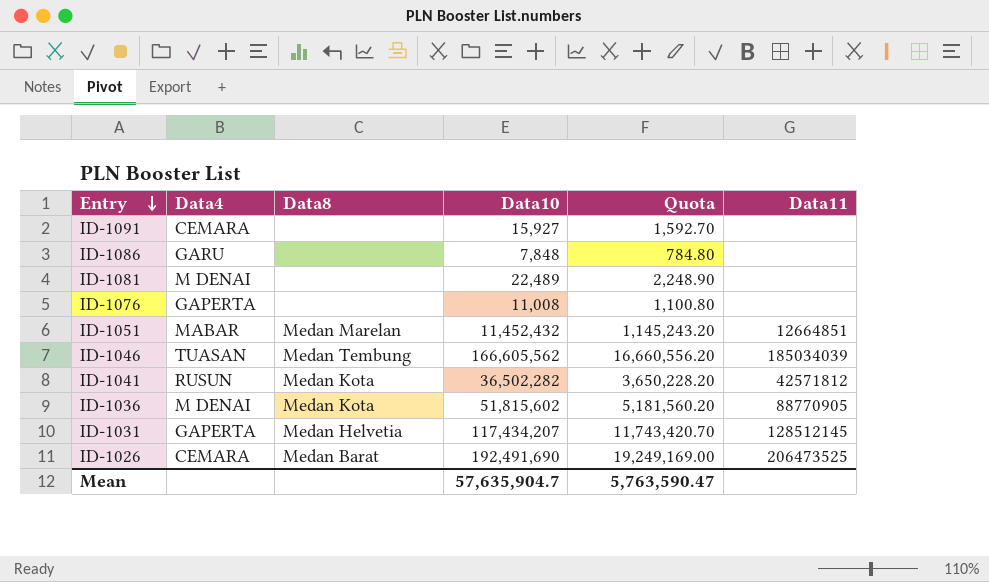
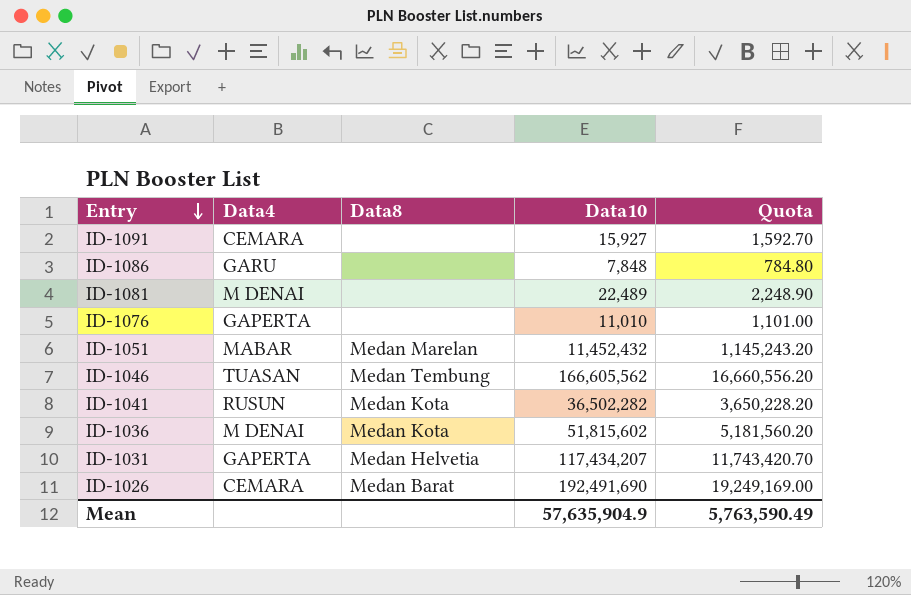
column Data11 | position: 6 -> none
ID-1076 | Data10: 11,008 -> 11,010
ID-1076 | Quota: 1,100.80 -> 1,101.00
Mean | Data10: 57,635,904.7 -> 57,635,904.9
Mean | Quota: 5,763,590.47 -> 5,763,590.49

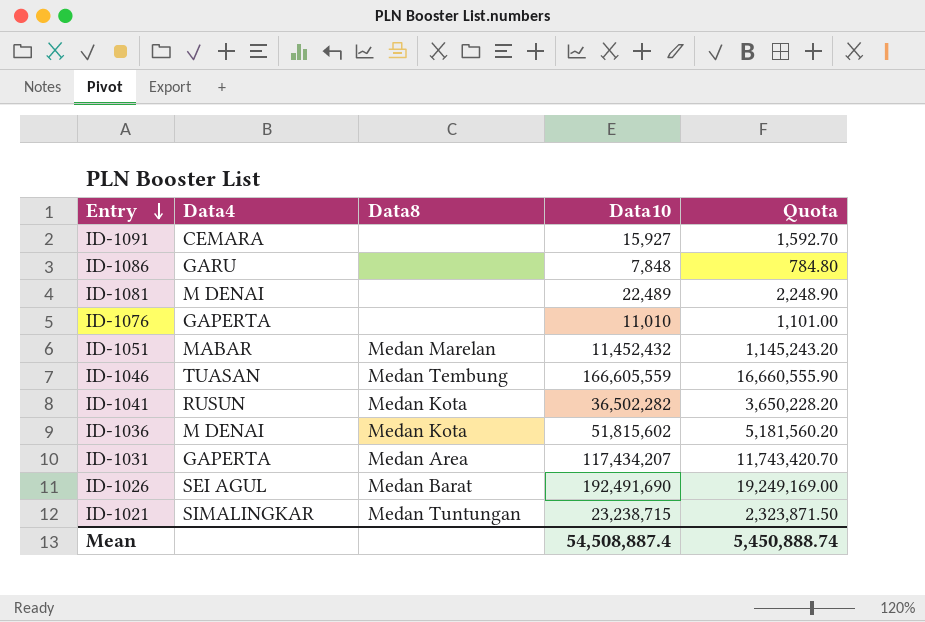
ID-1046 | Data10: 166,605,562 -> 166,605,559
ID-1046 | Quota: 16,660,556.20 -> 16,660,555.90
ID-1031 | Data8: Medan Helvetia -> Medan Area
ID-1026 | Data4: CEMARA -> SEI AGUL
row ID-1021: none -> SIMALINGKAR | Medan Tuntungan | 23,238,715 | 2,323,871.50
Mean | Data10: 57,635,904.9 -> 54,508,887.4
Mean | Quota: 5,763,590.49 -> 5,450,888.74

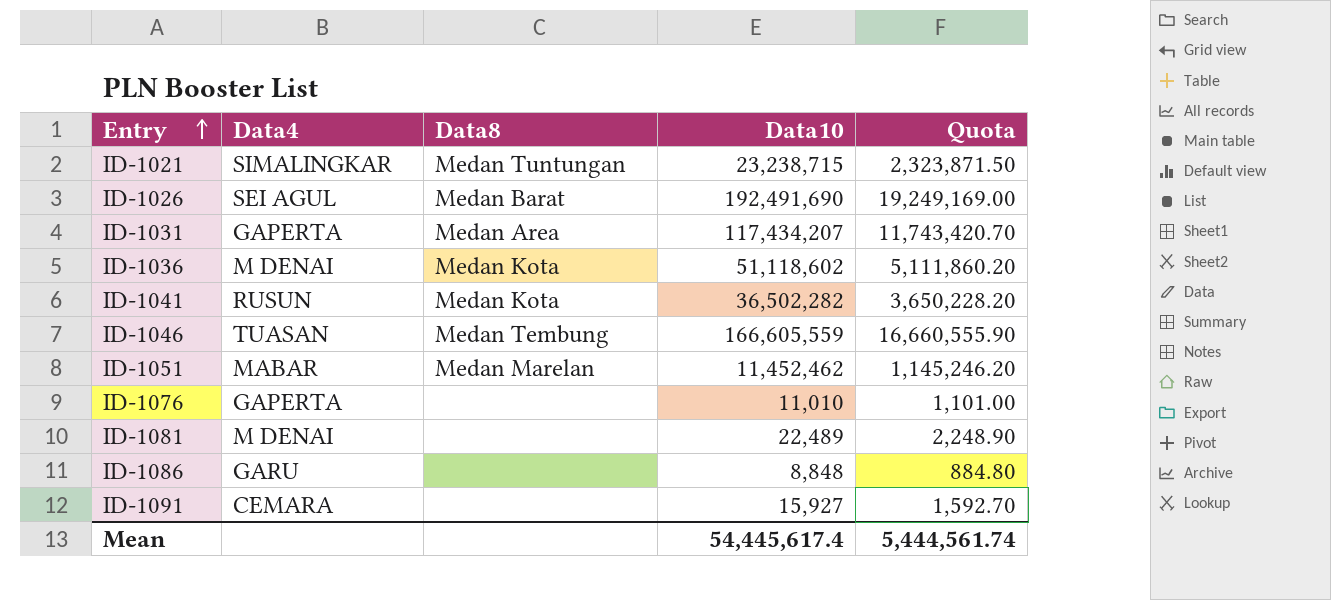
row order: Entry descending -> Entry ascending
ID-1036 | Data10: 51,815,602 -> 51,118,602
ID-1036 | Quota: 5,181,560.20 -> 5,111,860.20
ID-1051 | Data10: 11,452,432 -> 11,452,462
ID-1051 | Quota: 1,145,243.20 -> 1,145,246.20
ID-1086 | Data10: 7,848 -> 8,848
ID-1086 | Quota: 784.80 -> 884.80
Mean | Data10: 54,508,887.4 -> 54,445,617.4
Mean | Quota: 5,450,888.74 -> 5,444,561.74

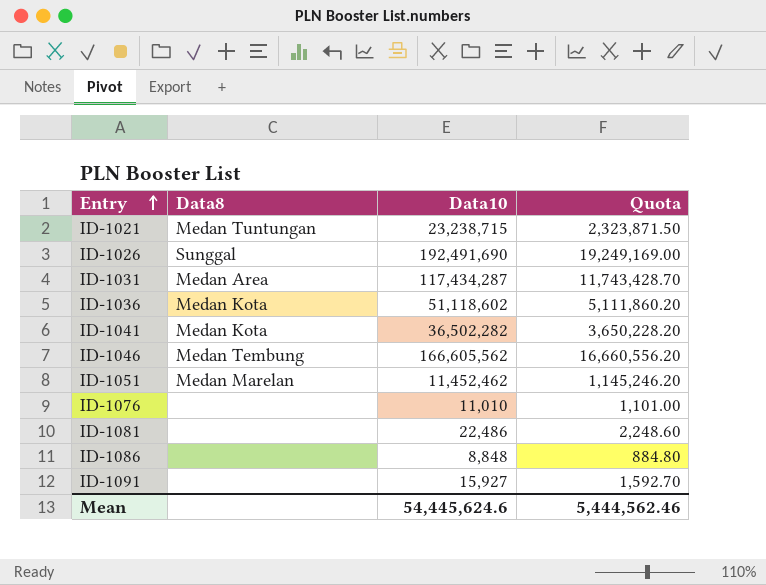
column Data4 | position: 2 -> none
ID-1026 | Data8: Medan Barat -> Sunggal
ID-1031 | Data10: 117,434,207 -> 117,434,287
ID-1031 | Quota: 11,743,420.70 -> 11,743,428.70
ID-1046 | Data10: 166,605,559 -> 166,605,562
ID-1046 | Quota: 16,660,555.90 -> 16,660,556.20
ID-1081 | Data10: 22,489 -> 22,486
ID-1081 | Quota: 2,248.90 -> 2,248.60
Mean | Data10: 54,445,617.4 -> 54,445,624.6
Mean | Quota: 5,444,561.74 -> 5,444,562.46

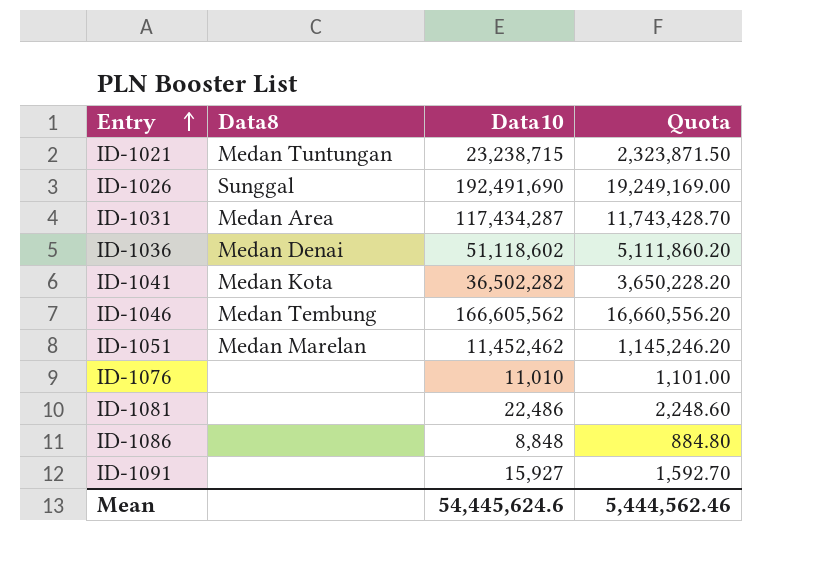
ID-1036 | Data8: Medan Kota -> Medan Denai

